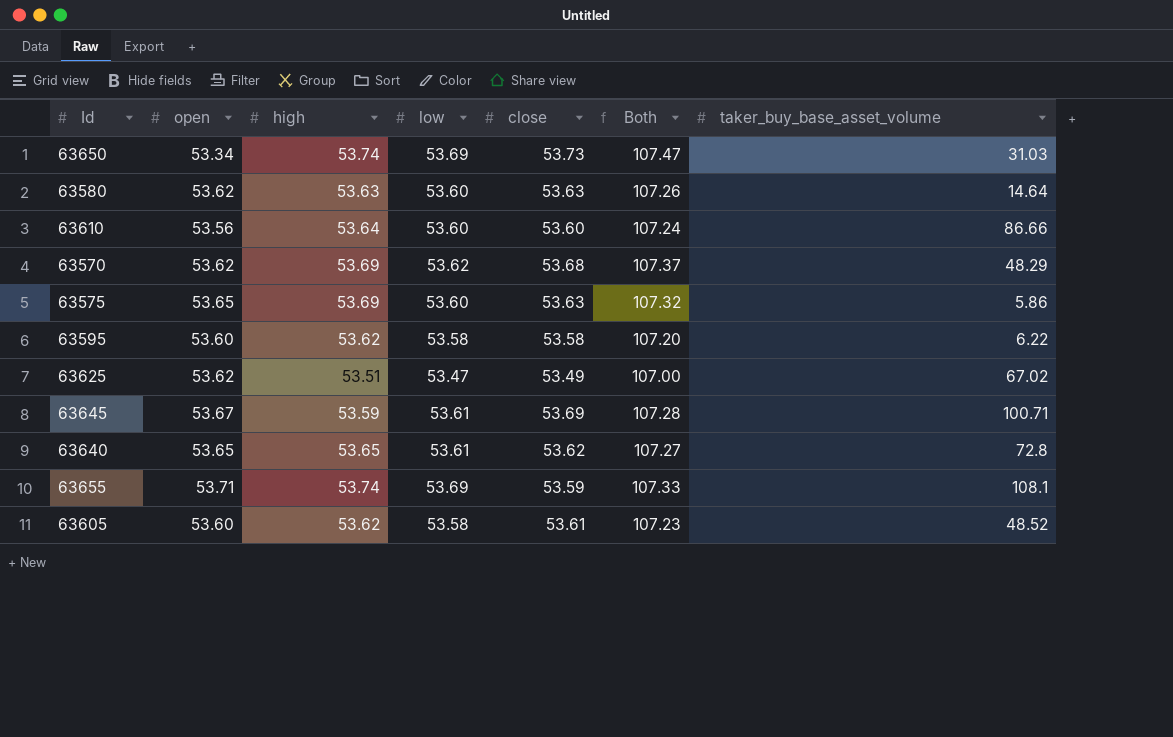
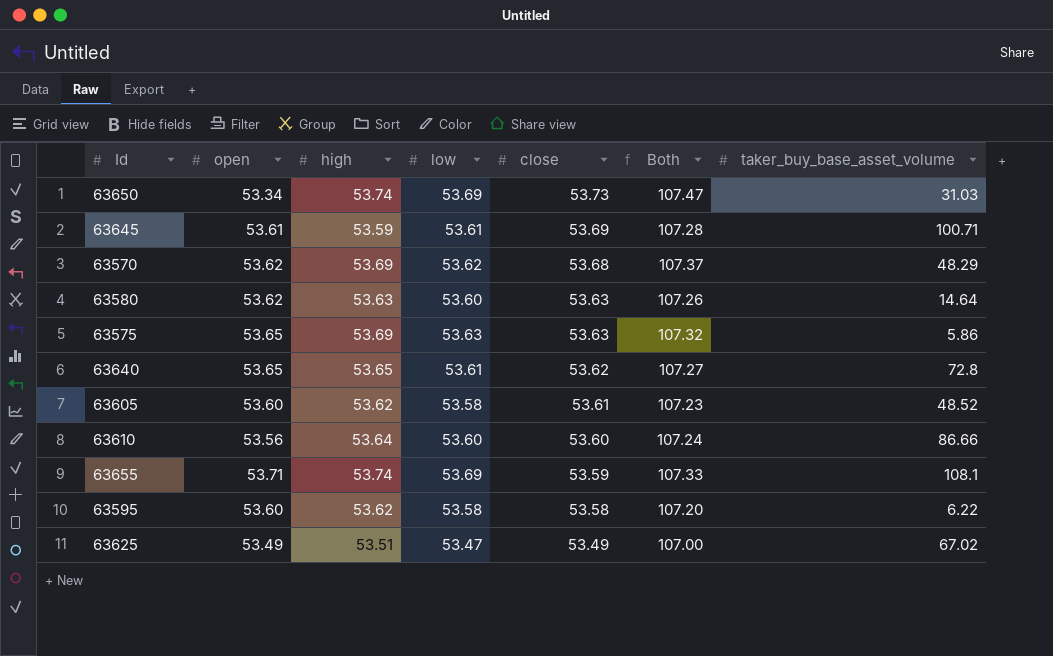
row order: none -> close descending
63645 | open: 53.67 -> 53.61
63575 | low: 53.60 -> 53.63
63625 | open: 53.62 -> 53.49

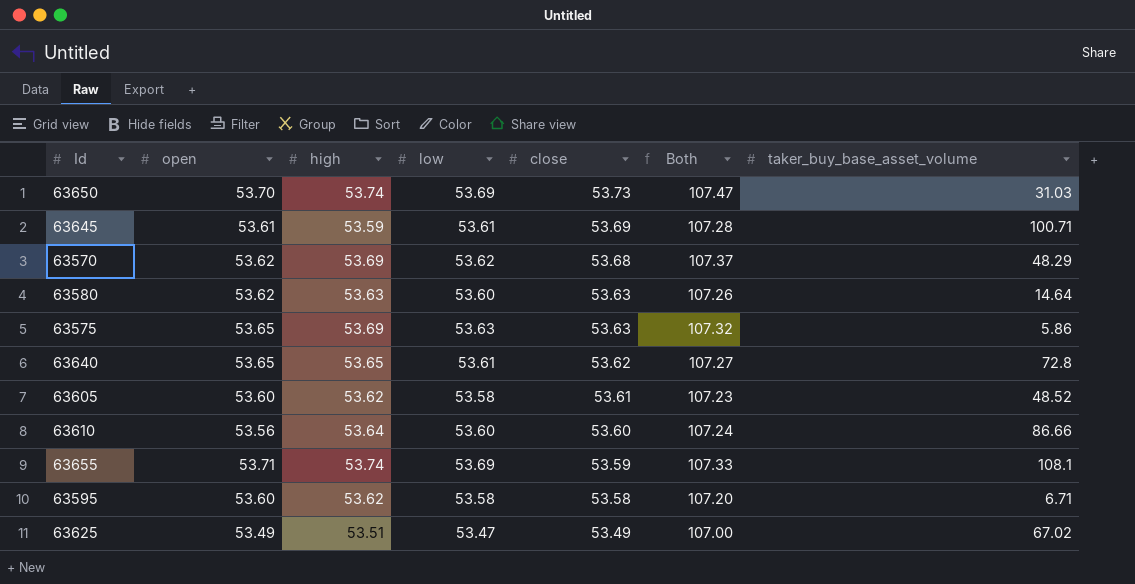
63650 | open: 53.34 -> 53.70
63595 | taker_buy_base_asset_volume: 6.22 -> 6.71

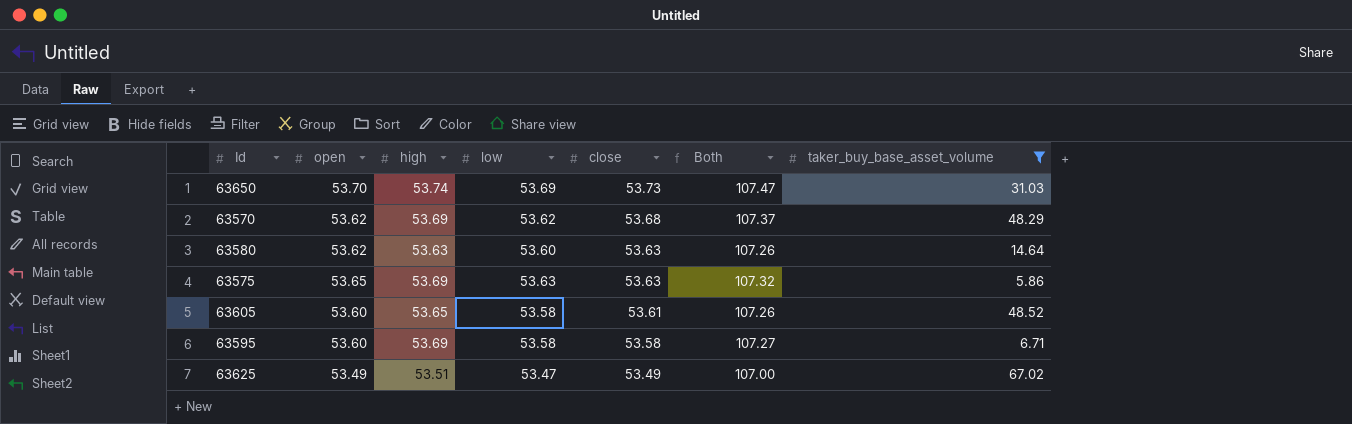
filter: none -> taker_buy_base_asset_volume <= 67.02
63605 | high: 53.62 -> 53.65
63605 | Both: 107.23 -> 107.26
63595 | high: 53.62 -> 53.69
63595 | Both: 107.20 -> 107.27

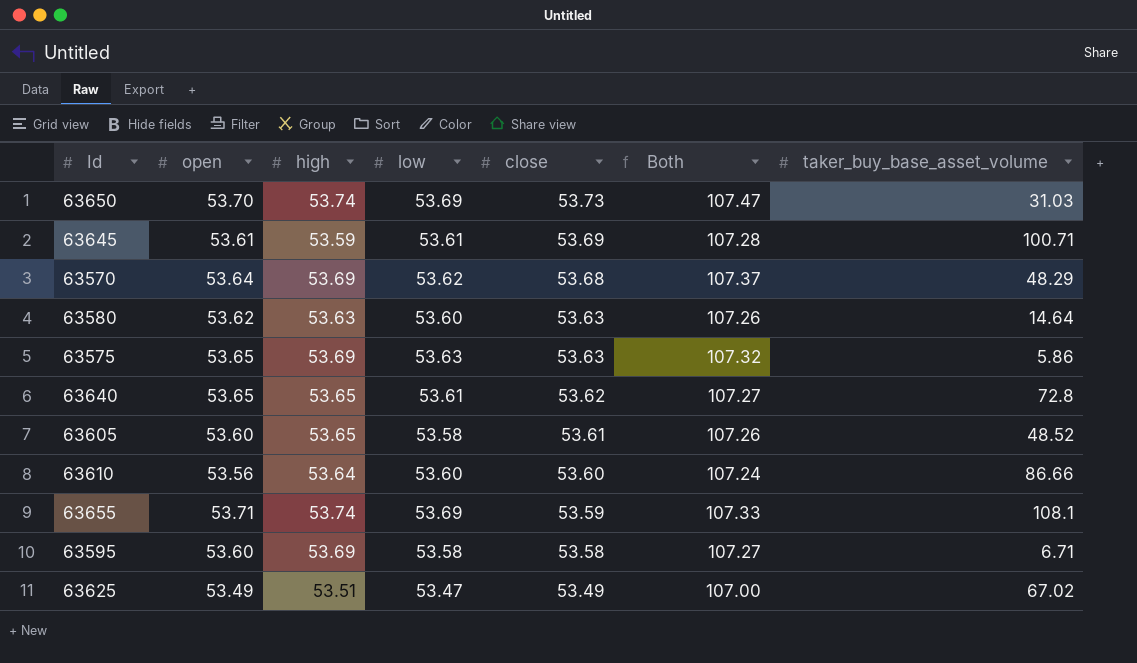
filter: taker_buy_base_asset_volume <= 67.02 -> none
63570 | open: 53.62 -> 53.64

